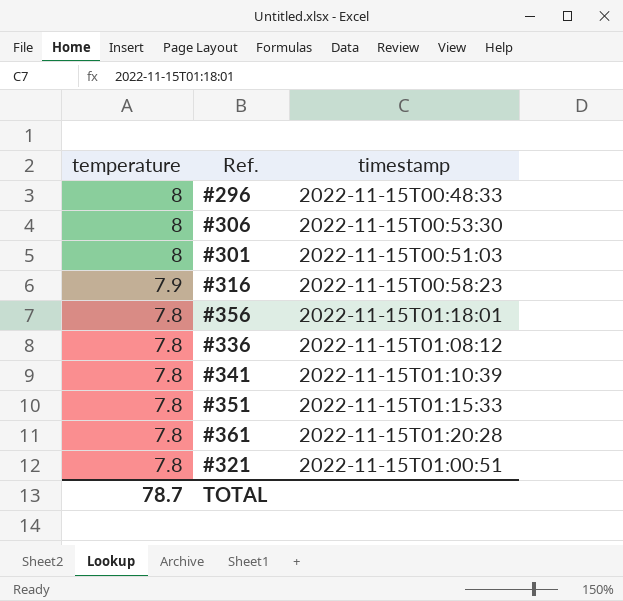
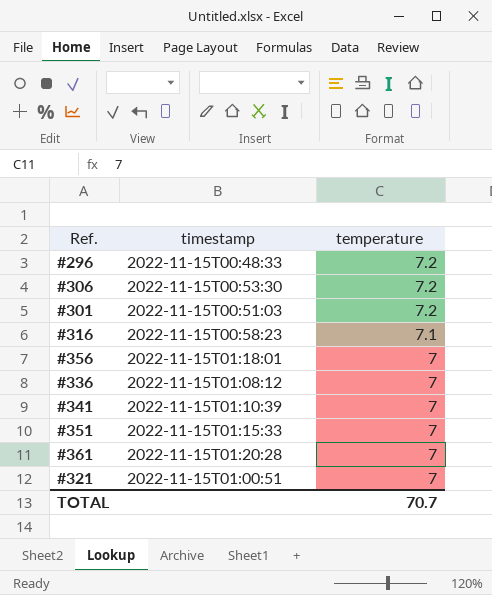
column temperature | position: 1 -> 3
#296 | temperature: 8 -> 7.2
#306 | temperature: 8 -> 7.2
#301 | temperature: 8 -> 7.2
#316 | temperature: 7.9 -> 7.1
#356 | temperature: 7.8 -> 7
#336 | temperature: 7.8 -> 7
#341 | temperature: 7.8 -> 7
#351 | temperature: 7.8 -> 7
#361 | temperature: 7.8 -> 7
#321 | temperature: 7.8 -> 7
TOTAL | temperature: 78.7 -> 70.7

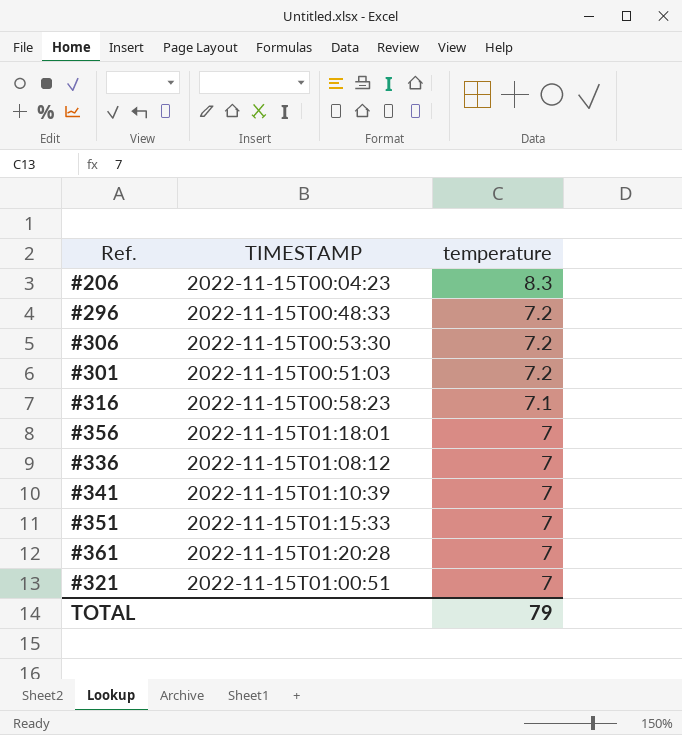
column name: timestamp -> TIMESTAMP
row #206: none -> 2022-11-15T00:04:23 | 8.3
TOTAL | temperature: 70.7 -> 79

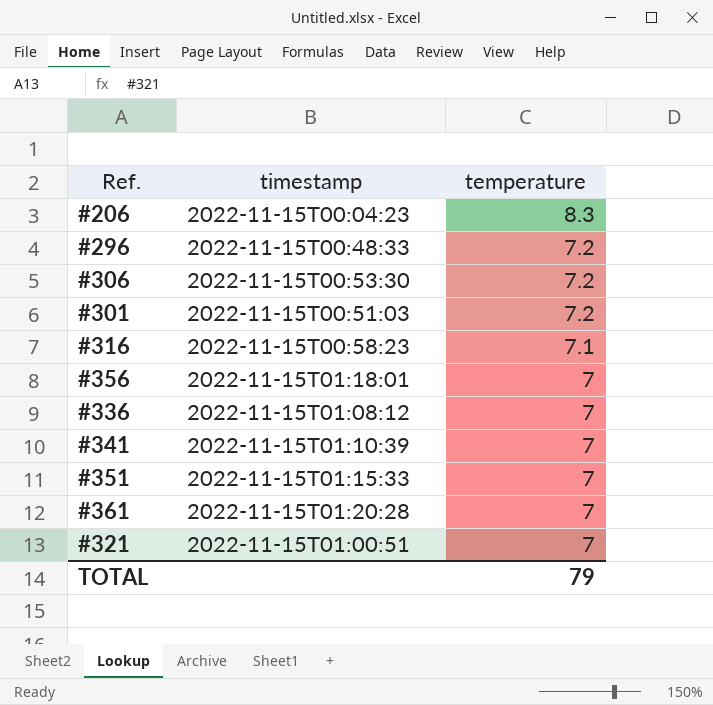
column name: TIMESTAMP -> timestamp

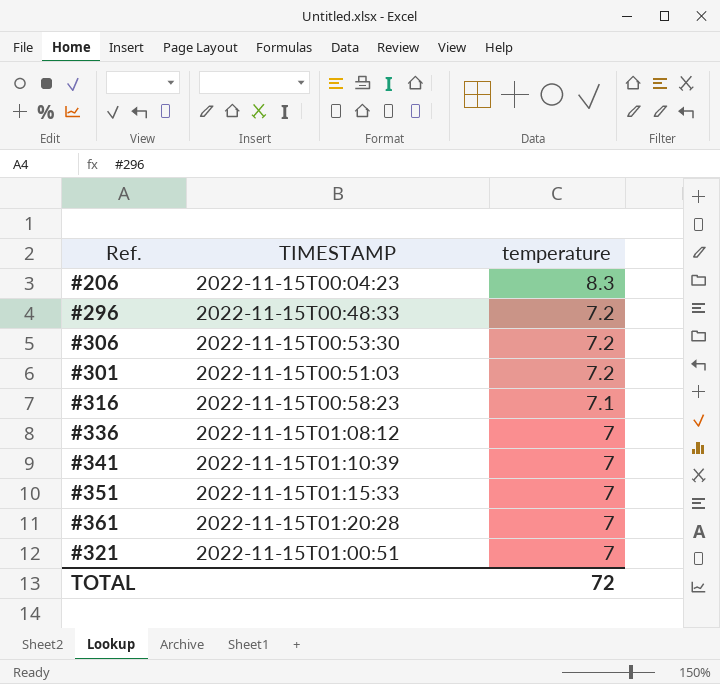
column name: timestamp -> TIMESTAMP
row #356: 2022-11-15T01:18:01 | 7 -> none
TOTAL | temperature: 79 -> 72

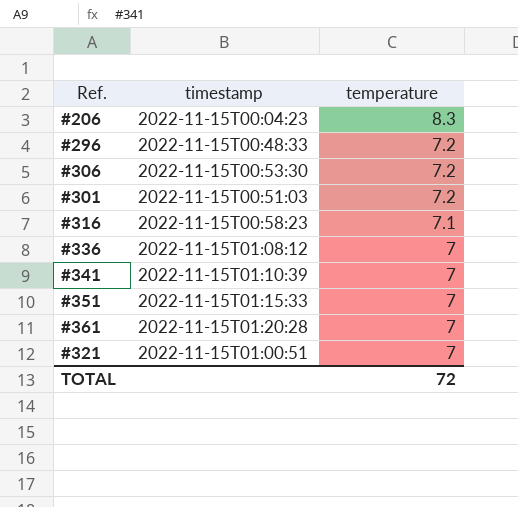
column name: TIMESTAMP -> timestamp

